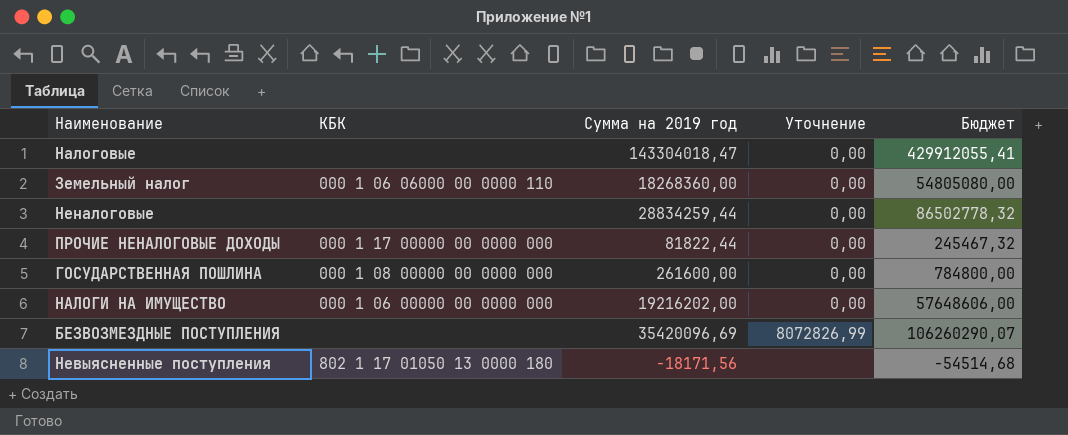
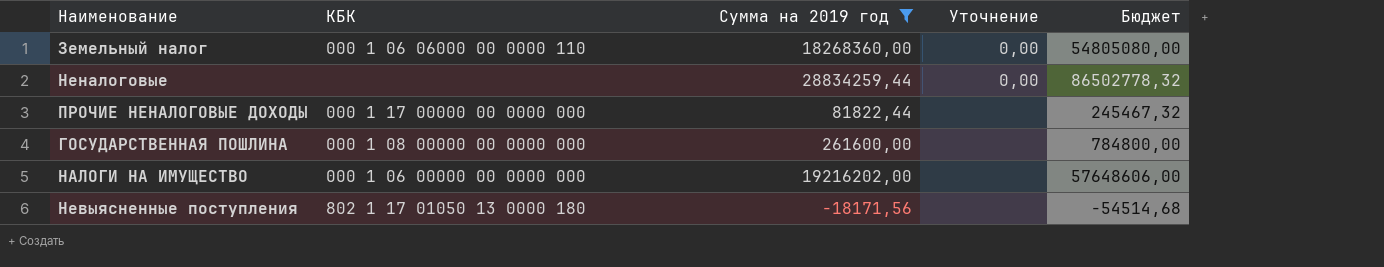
filter: none -> Сумма на 2019 год <= 28834259,44
ПРОЧИЕ НЕНАЛОГОВЫЕ ДОХОДЫ | Уточнение: 0,00 -> none
ГОСУДАРСТВЕННАЯ ПОШЛИНА | Уточнение: 0,00 -> none
НАЛОГИ НА ИМУЩЕСТВО | Уточнение: 0,00 -> none

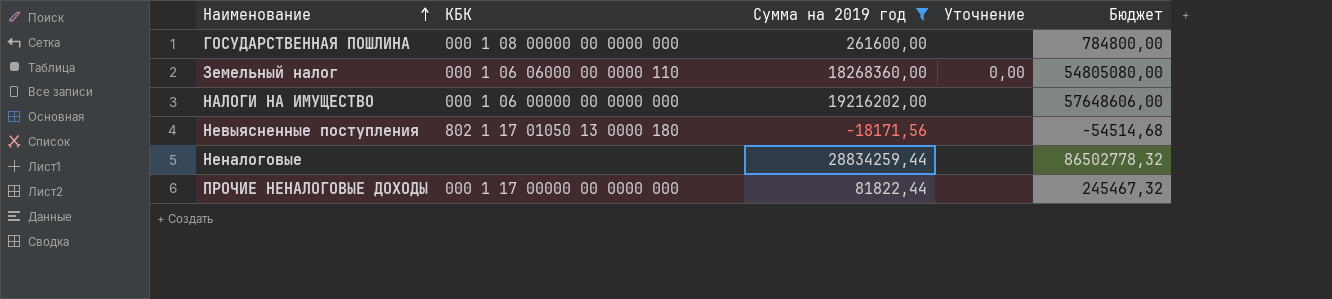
row order: none -> Наименование ascending
Неналоговые | Уточнение: 0,00 -> none

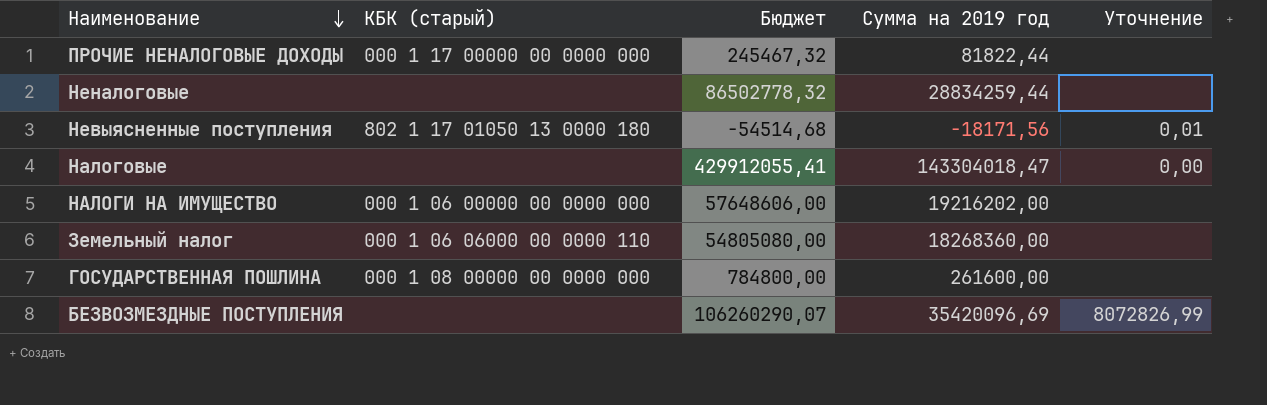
filter: Сумма на 2019 год <= 28834259,44 -> none
row order: Наименование ascending -> Наименование descending
column name: КБК -> КБК (старый)
column Бюджет | position: 5 -> 3
Невыясненные поступления | Уточнение: none -> 0,01
Земельный налог | Уточнение: 0,00 -> none

